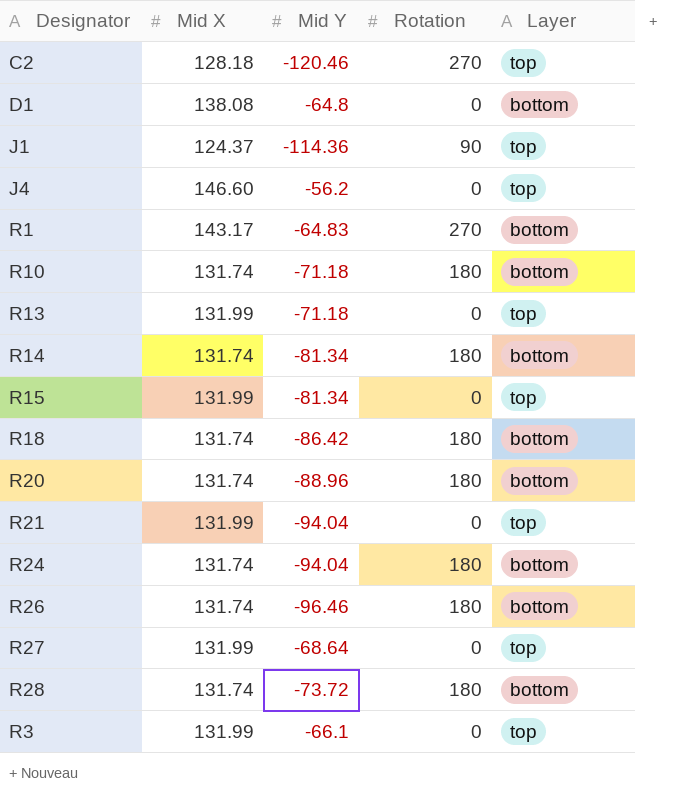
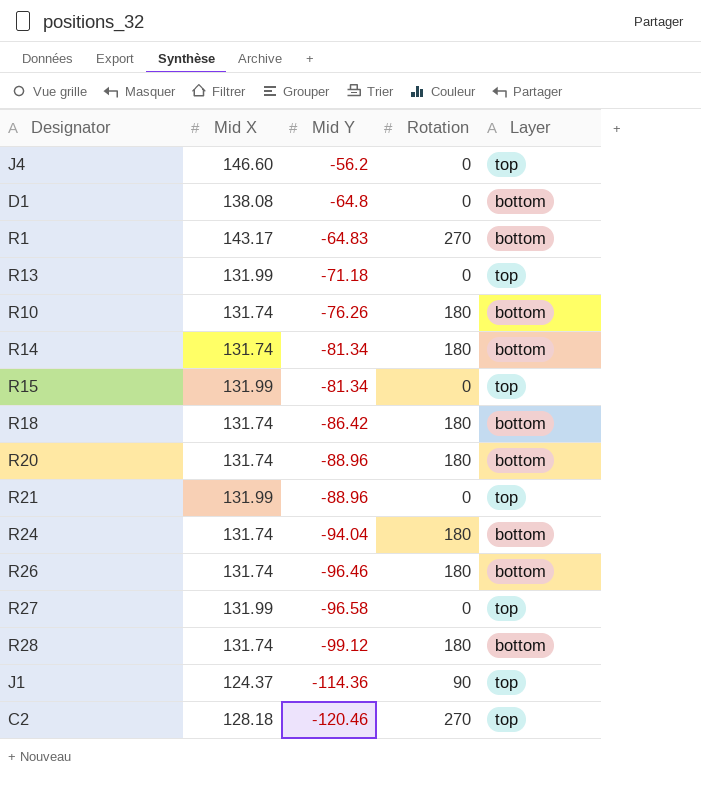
row order: none -> Mid Y descending
row R3: 131.99 | -66.1 | 0 | top -> none
R10 | Mid Y: -71.18 -> -76.26
R21 | Mid Y: -94.04 -> -88.96
R27 | Mid Y: -68.64 -> -96.58
R28 | Mid Y: -73.72 -> -99.12

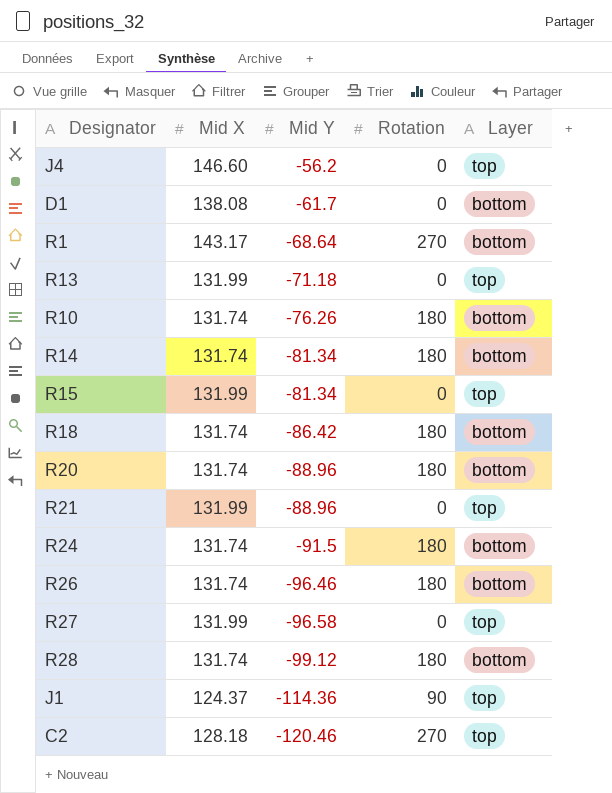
D1 | Mid Y: -64.8 -> -61.7
R1 | Mid Y: -64.83 -> -68.64
R24 | Mid Y: -94.04 -> -91.5

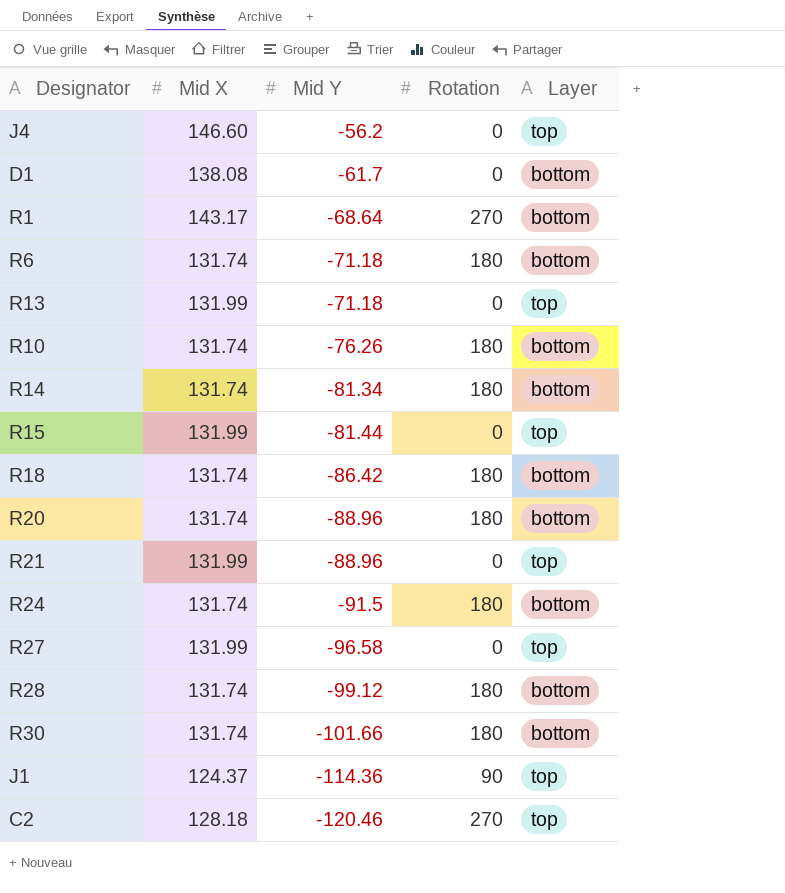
row R26: 131.74 | -96.46 | 180 | bottom -> none
row R6: none -> 131.74 | -71.18 | 180 | bottom
R15 | Mid Y: -81.34 -> -81.44
row R30: none -> 131.74 | -101.66 | 180 | bottom

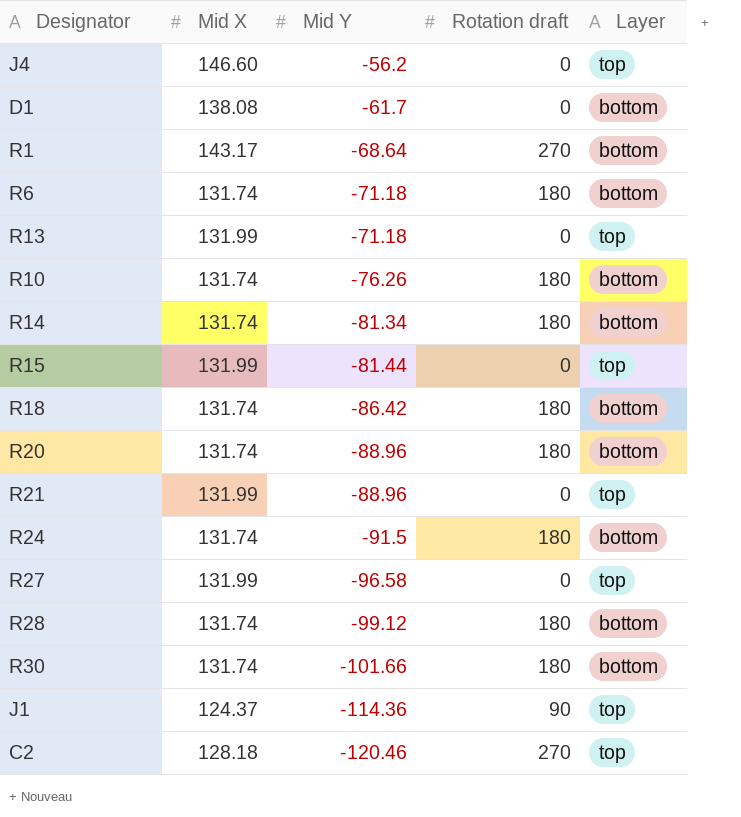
column name: Rotation -> Rotation draft

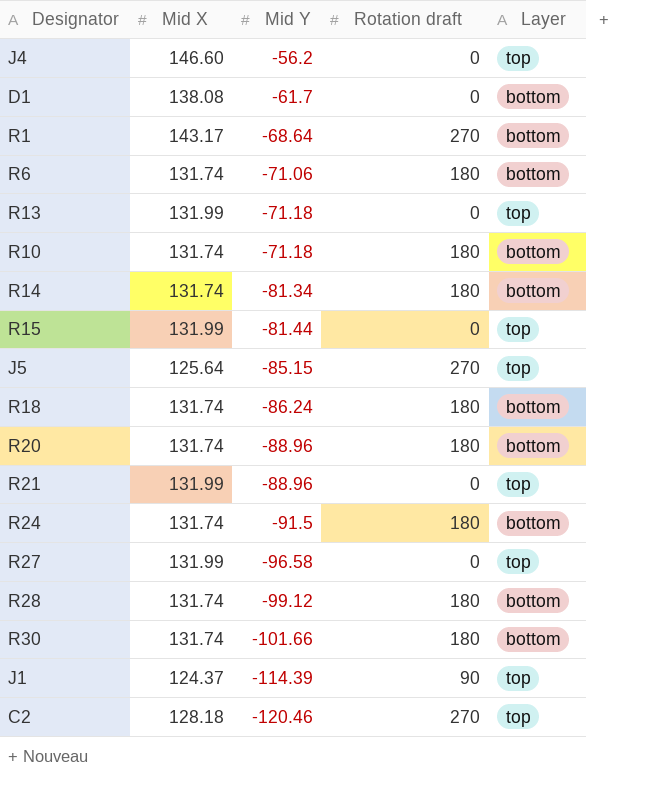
R6 | Mid Y: -71.18 -> -71.06
R10 | Mid Y: -76.26 -> -71.18
row J5: none -> 125.64 | -85.15 | 270 | top
R18 | Mid Y: -86.42 -> -86.24
J1 | Mid Y: -114.36 -> -114.39

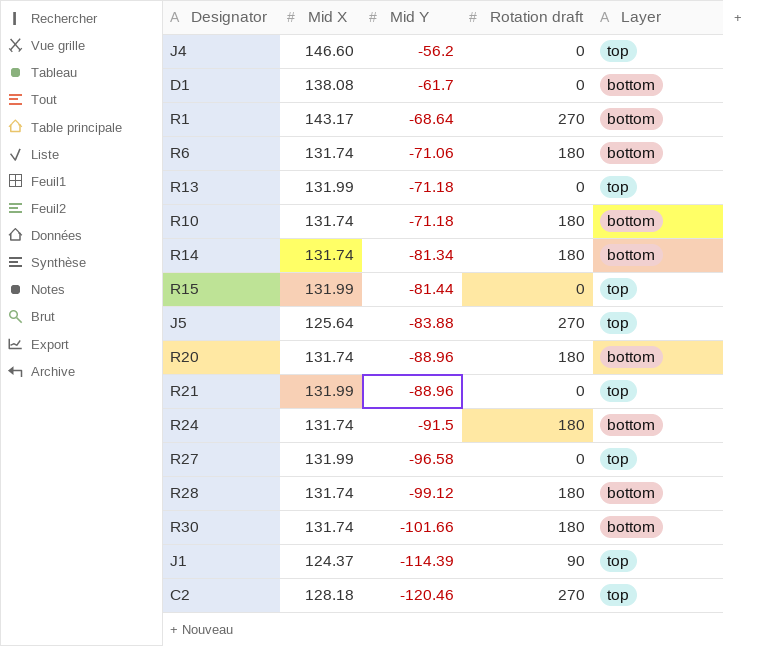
row R18: 131.74 | -86.24 | 180 | bottom -> none
J5 | Mid Y: -85.15 -> -83.88

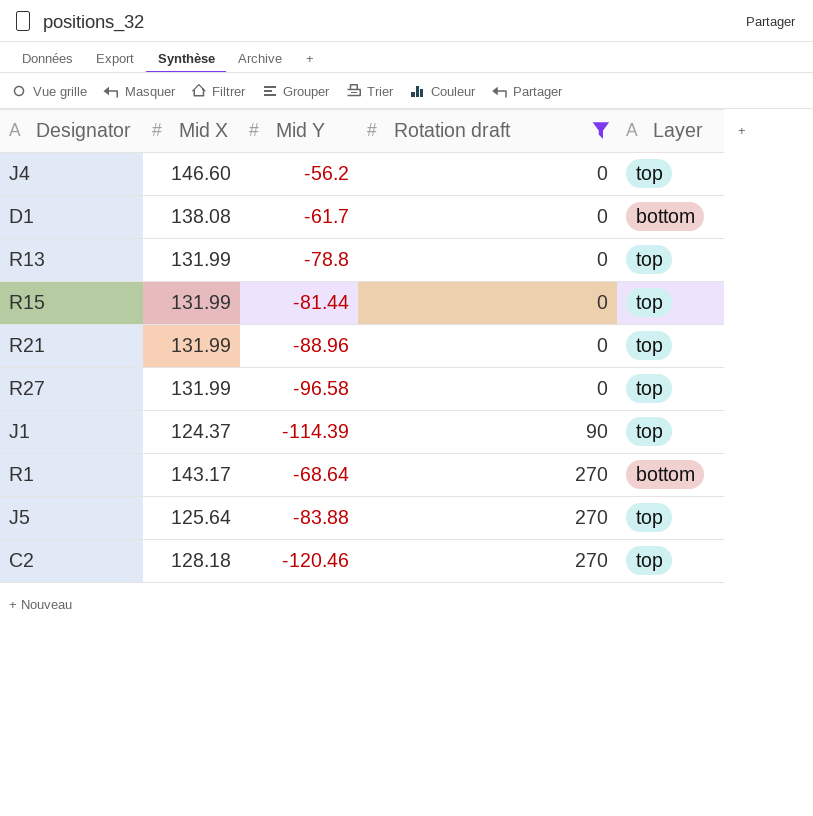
filter: none -> Rotation draft != 180
row order: Mid Y descending -> Rotation draft ascending
R13 | Mid Y: -71.18 -> -78.8

